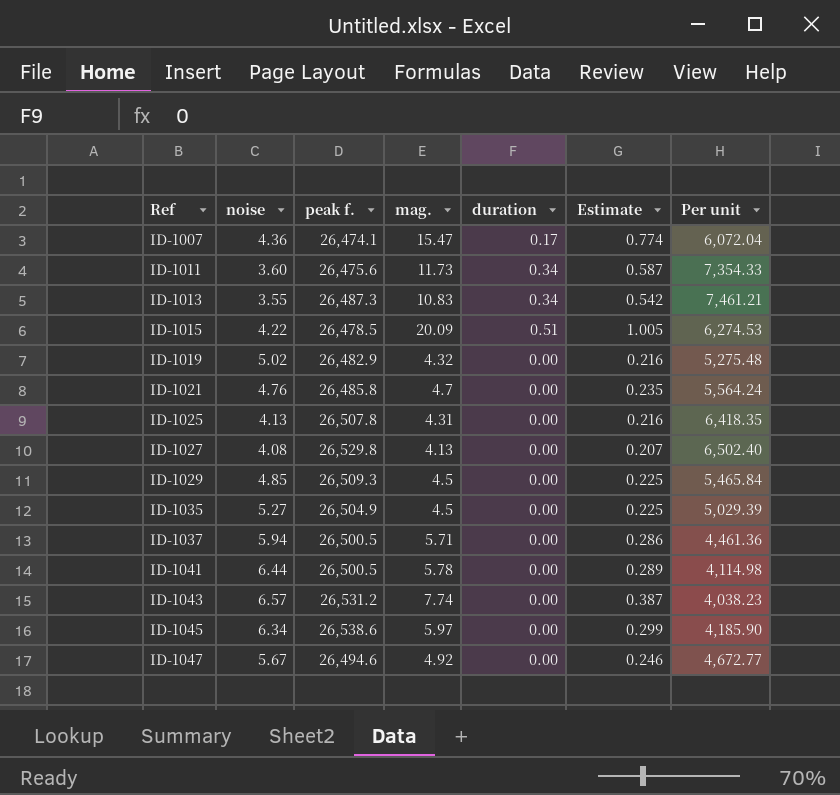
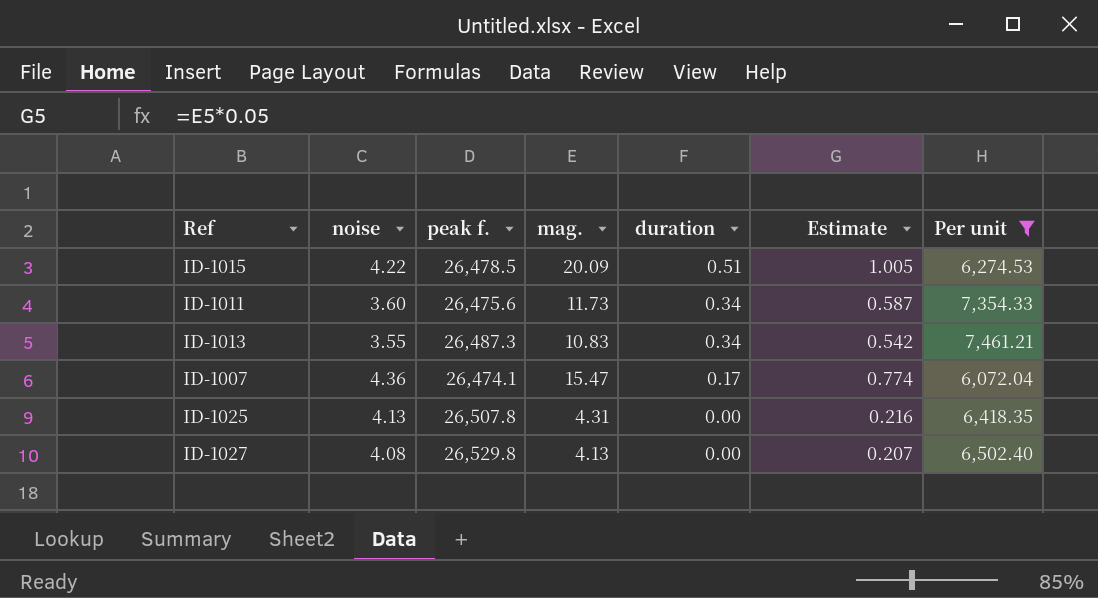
filter: none -> Per unit >= 6,072.04
row order: Ref ascending -> duration descending

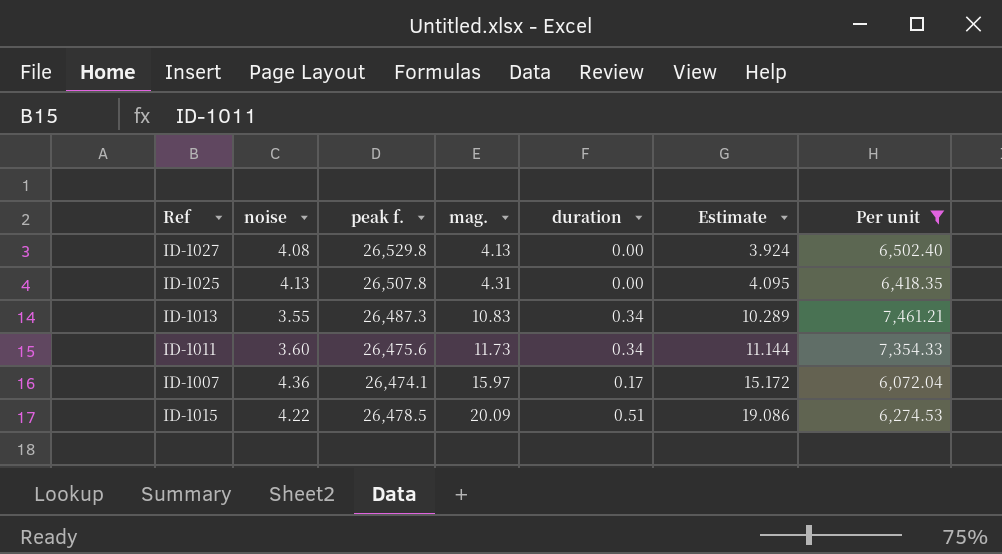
row order: duration descending -> mag. ascending
column Estimate | formula: [mag.] * 0.05 -> [mag.] * 0.95
ID-1007 | mag.: 15.47 -> 15.97

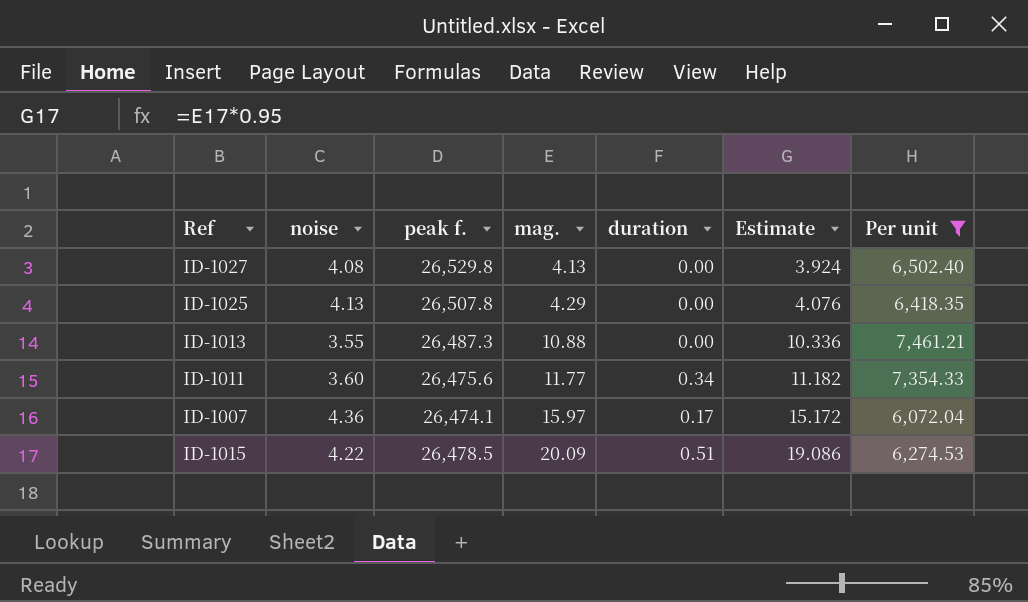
ID-1025 | mag.: 4.31 -> 4.29
ID-1025 | Estimate: 4.095 -> 4.076
ID-1013 | mag.: 10.83 -> 10.88
ID-1013 | duration: 0.34 -> 0.00
ID-1013 | Estimate: 10.289 -> 10.336
ID-1011 | mag.: 11.73 -> 11.77
ID-1011 | Estimate: 11.144 -> 11.182

